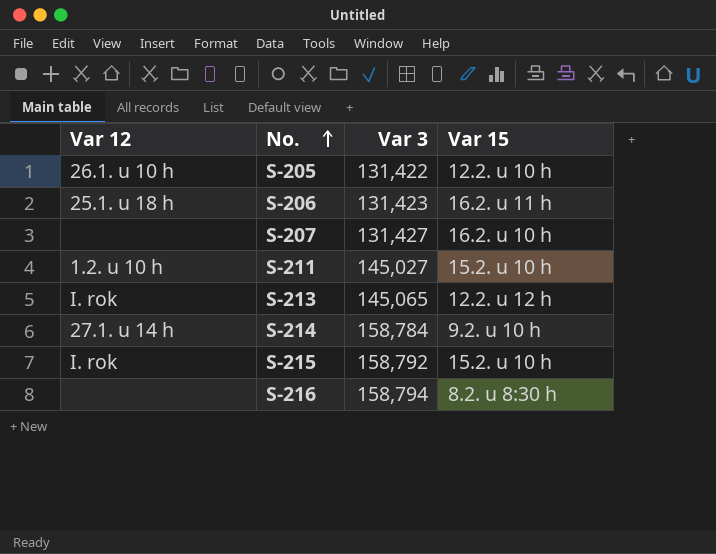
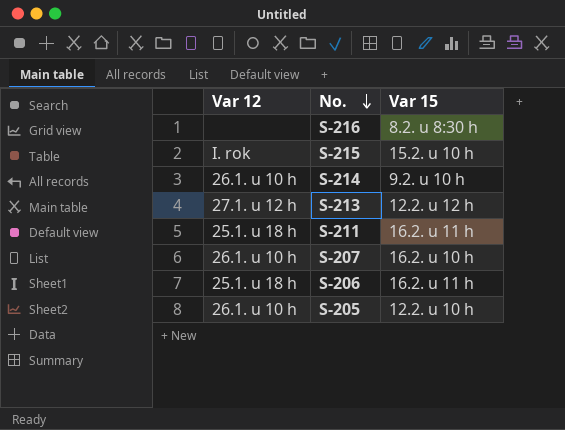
row order: No. ascending -> No. descending
column Var 3 | position: 3 -> none
S-214 | Var 12: 27.1. u 14 h -> 26.1. u 10 h
S-213 | Var 12: I. rok -> 27.1. u 12 h
S-211 | Var 12: 1.2. u 10 h -> 25.1. u 18 h
S-211 | Var 15: 15.2. u 10 h -> 16.2. u 11 h
S-207 | Var 12: none -> 26.1. u 10 h

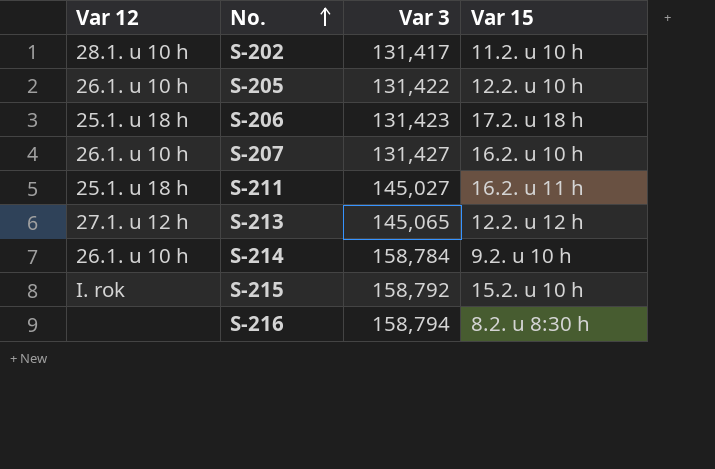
row order: No. descending -> No. ascending
column Var 3 | position: none -> 3
row S-202: none -> 28.1. u 10 h | 131,417 | 11.2. u 10 h
S-206 | Var 15: 16.2. u 11 h -> 17.2. u 18 h

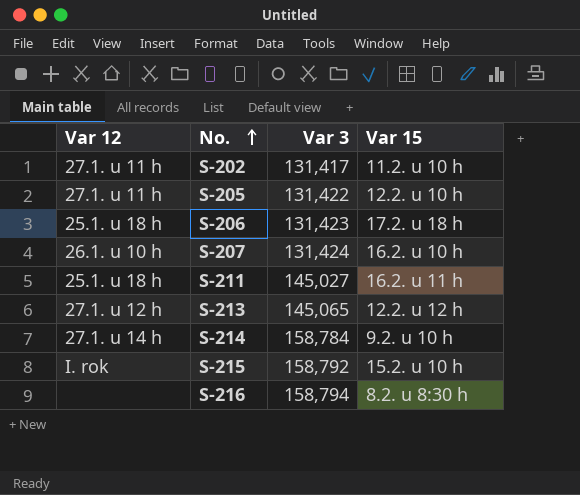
S-202 | Var 12: 28.1. u 10 h -> 27.1. u 11 h
S-205 | Var 12: 26.1. u 10 h -> 27.1. u 11 h
S-207 | Var 3: 131,427 -> 131,424
S-214 | Var 12: 26.1. u 10 h -> 27.1. u 14 h

